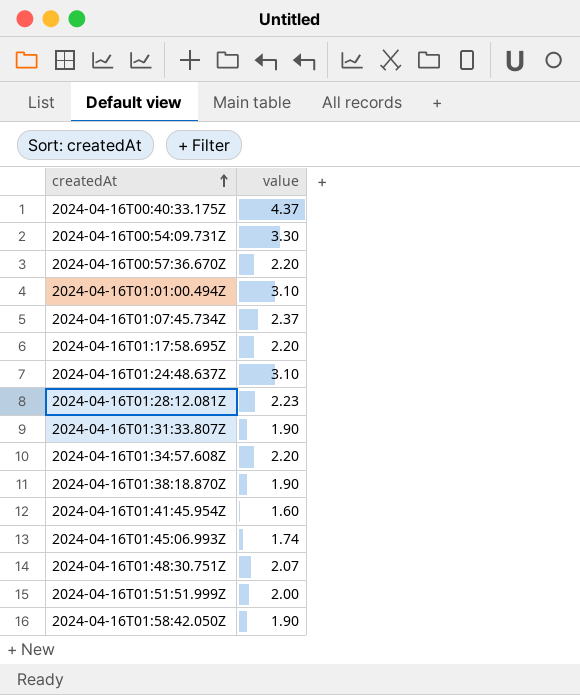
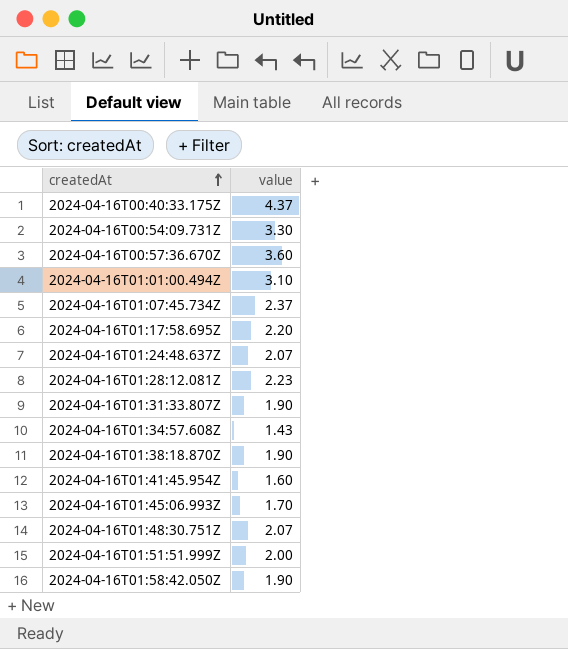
2024-04-16T00:57:36.670Z | value: 2.20 -> 3.60
2024-04-16T01:24:48.637Z | value: 3.10 -> 2.07
2024-04-16T01:34:57.608Z | value: 2.20 -> 1.43
2024-04-16T01:45:06.993Z | value: 1.74 -> 1.70

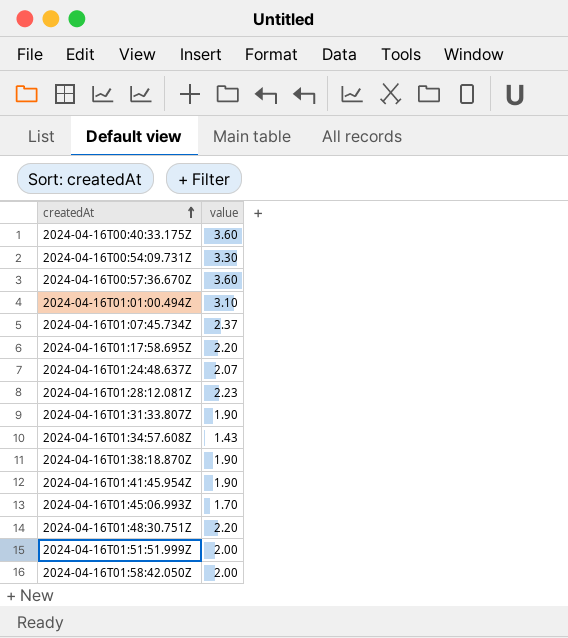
2024-04-16T00:40:33.175Z | value: 4.37 -> 3.60
2024-04-16T01:41:45.954Z | value: 1.60 -> 1.90
2024-04-16T01:48:30.751Z | value: 2.07 -> 2.20
2024-04-16T01:58:42.050Z | value: 1.90 -> 2.00

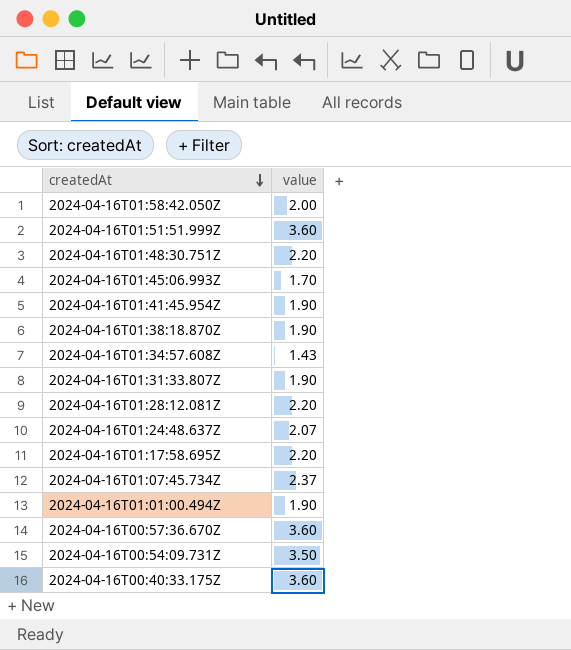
row order: createdAt ascending -> createdAt descending
2024-04-16T01:51:51.999Z | value: 2.00 -> 3.60
2024-04-16T01:28:12.081Z | value: 2.23 -> 2.20
2024-04-16T01:01:00.494Z | value: 3.10 -> 1.90
2024-04-16T00:54:09.731Z | value: 3.30 -> 3.50

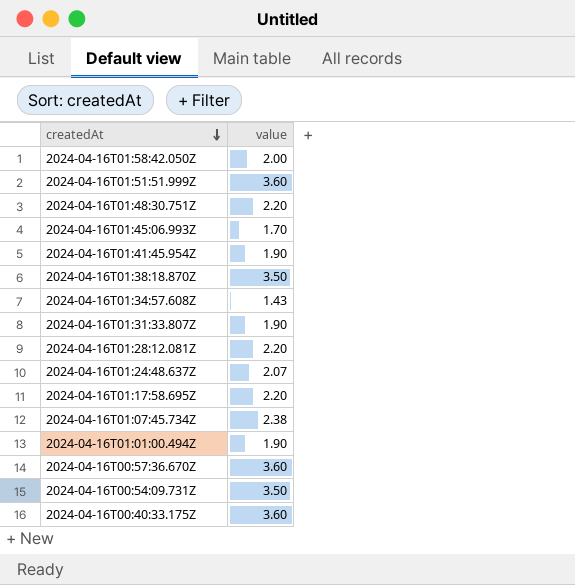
2024-04-16T01:38:18.870Z | value: 1.90 -> 3.50
2024-04-16T01:07:45.734Z | value: 2.37 -> 2.38

